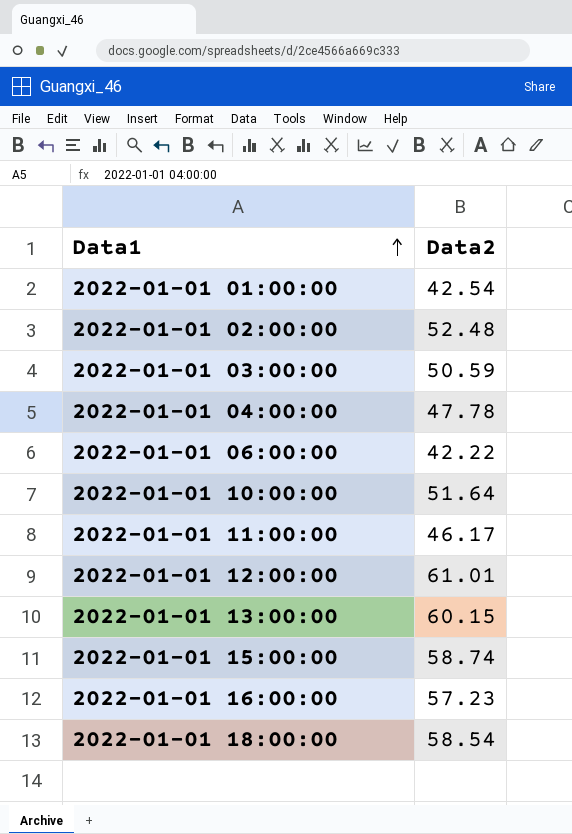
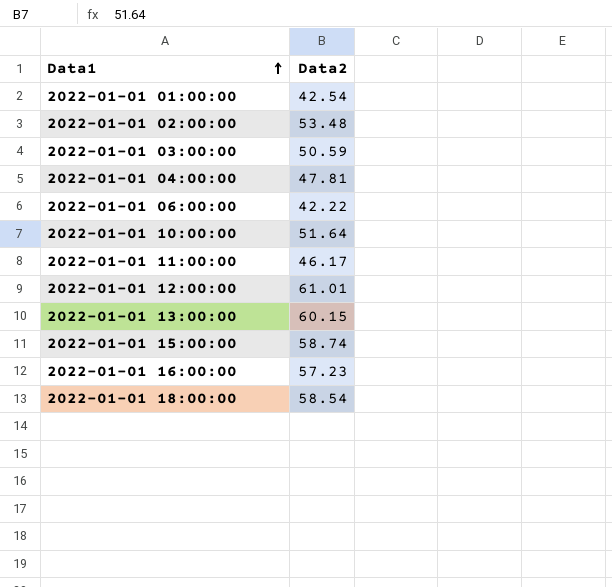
2022-01-01 02:00:00 | Data2: 52.48 -> 53.48
2022-01-01 04:00:00 | Data2: 47.78 -> 47.81

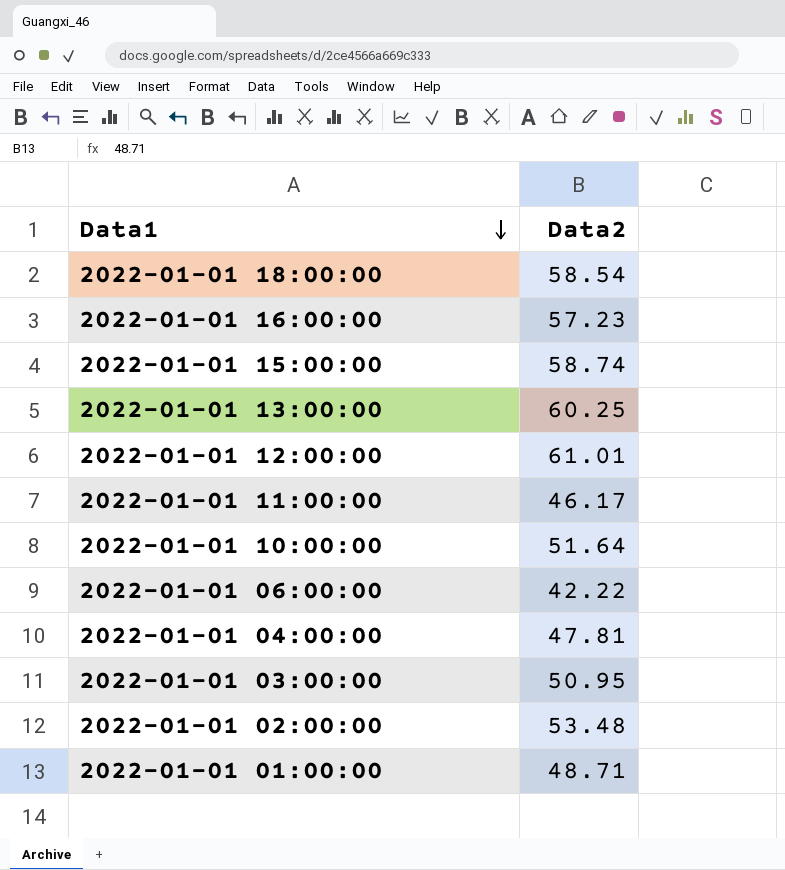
row order: Data1 ascending -> Data1 descending
2022-01-01 13:00:00 | Data2: 60.15 -> 60.25
2022-01-01 03:00:00 | Data2: 50.59 -> 50.95
2022-01-01 01:00:00 | Data2: 42.54 -> 48.71

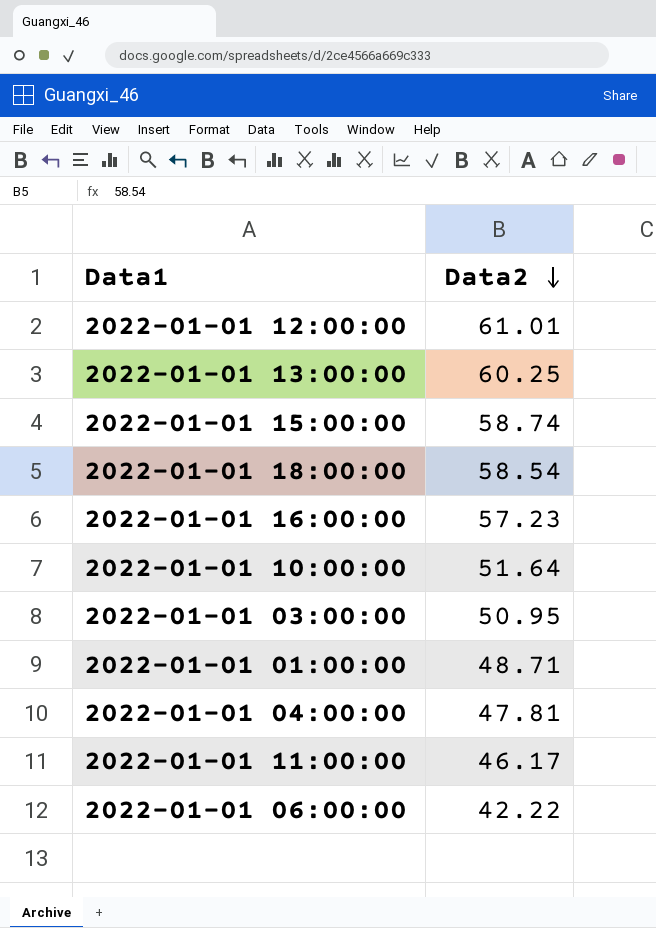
row order: Data1 descending -> Data2 descending
row 2022-01-01 02:00:00: 53.48 -> none

